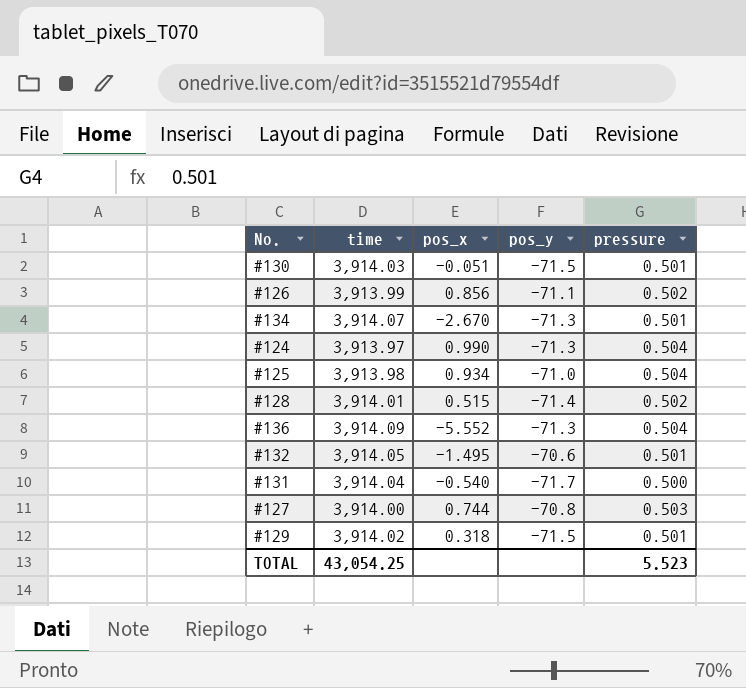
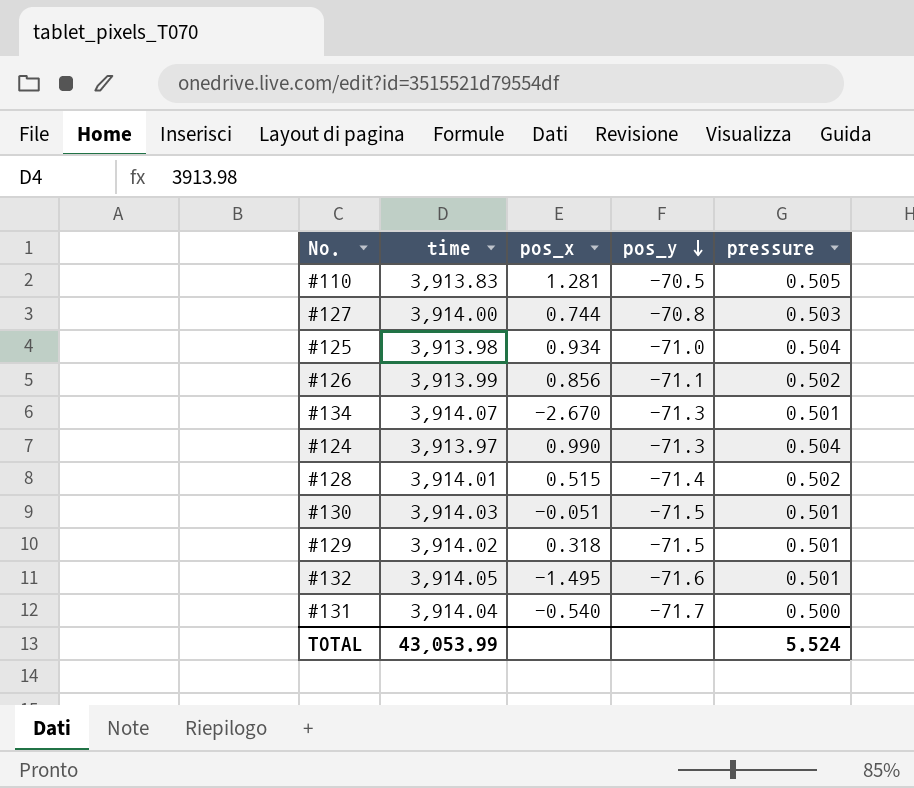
row order: none -> pos_y descending
row #136: 3,914.09 | -5.552 | -71.3 | 0.504 -> none
row #110: none -> 3,913.83 | 1.281 | -70.5 | 0.505
#132 | pos_y: -70.6 -> -71.6
TOTAL | time: 43,054.25 -> 43,053.99
TOTAL | pressure: 5.523 -> 5.524

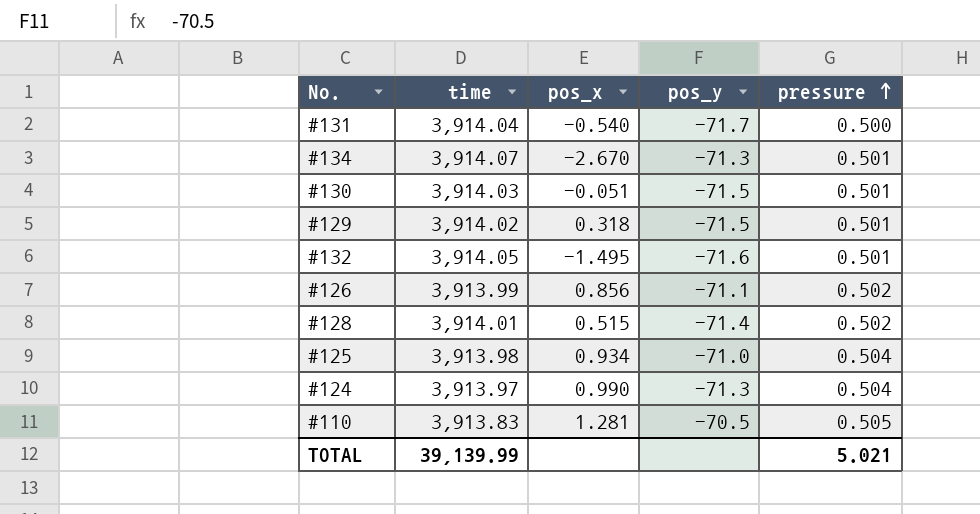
row order: pos_y descending -> pressure ascending
row #127: 3,914.00 | 0.744 | -70.8 | 0.503 -> none
TOTAL | time: 43,053.99 -> 39,139.99
TOTAL | pressure: 5.524 -> 5.021

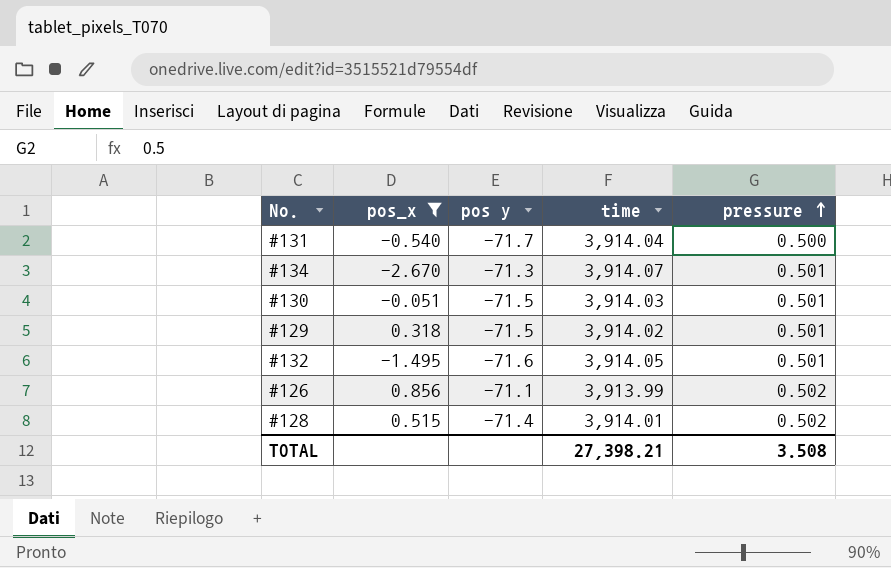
filter: none -> pos_x <= 0.856
column name: pos_y -> pos y
column time | position: 2 -> 4
TOTAL | time: 39,139.99 -> 27,398.21
TOTAL | pressure: 5.021 -> 3.508

